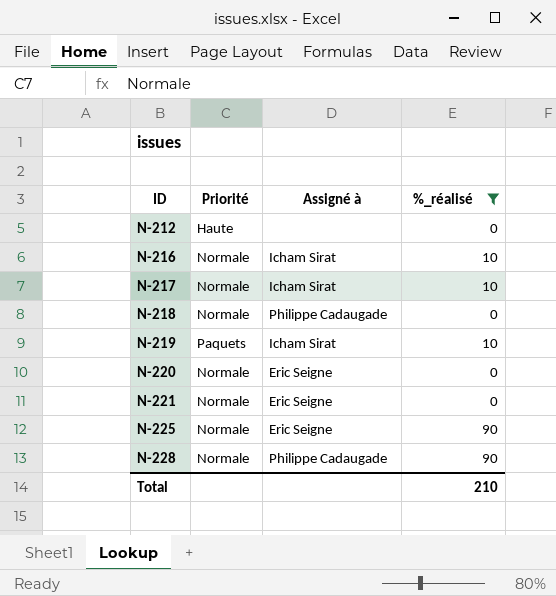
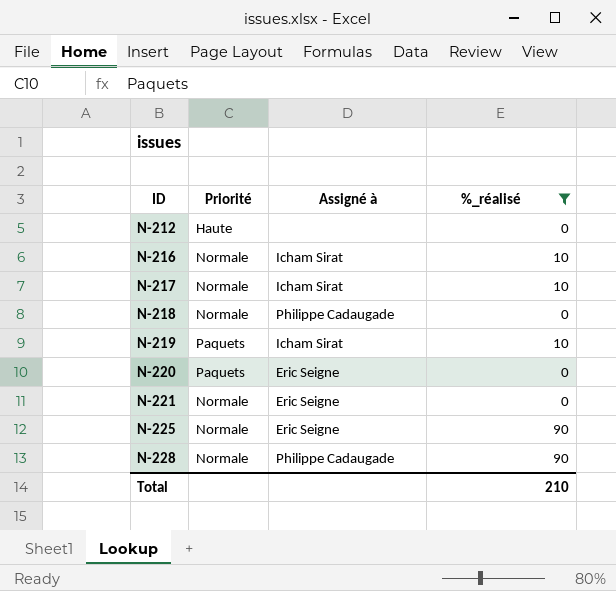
N-220 | Priorité: Normale -> Paquets

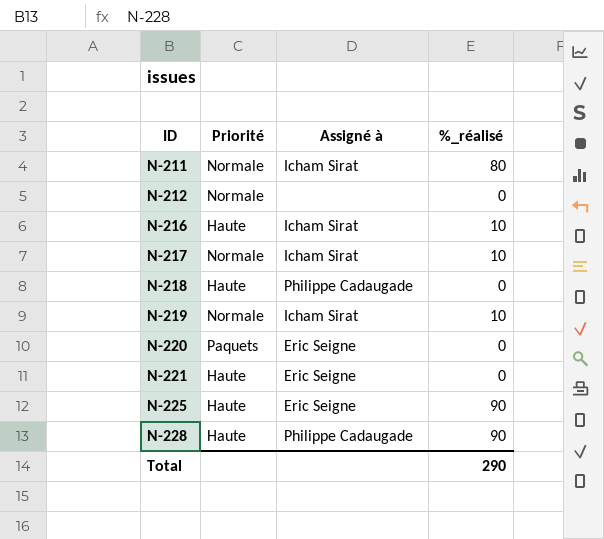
filter: %_réalisé != 80 -> none
N-212 | Priorité: Haute -> Normale
N-216 | Priorité: Normale -> Haute
N-218 | Priorité: Normale -> Haute
N-219 | Priorité: Paquets -> Normale
N-221 | Priorité: Normale -> Haute
N-225 | Priorité: Normale -> Haute
N-228 | Priorité: Normale -> Haute
Total | %_réalisé: 210 -> 290

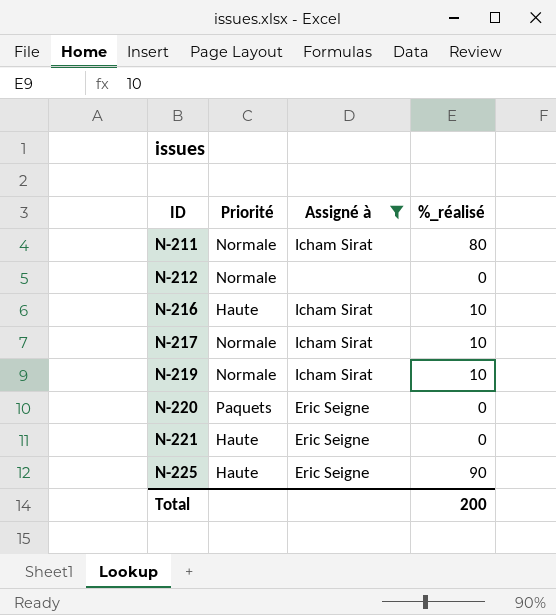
filter: none -> Assigné à != Philippe Cadaugade
Total | %_réalisé: 290 -> 200

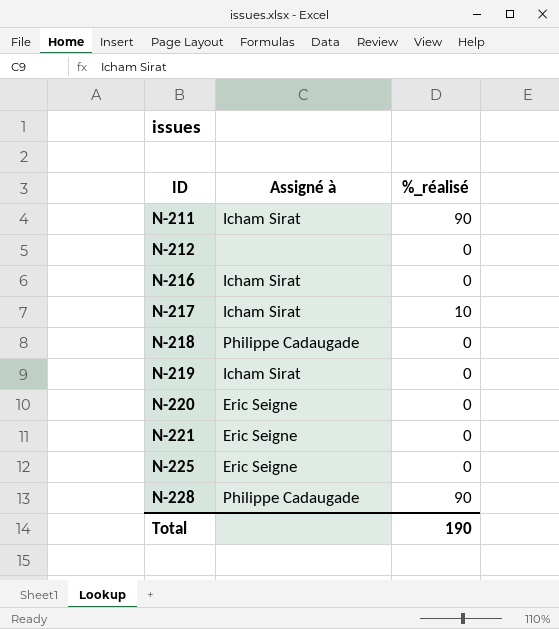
filter: Assigné à != Philippe Cadaugade -> none
column Priorité | position: 2 -> none
N-211 | %_réalisé: 80 -> 90
N-216 | %_réalisé: 10 -> 0
N-219 | %_réalisé: 10 -> 0
N-225 | %_réalisé: 90 -> 0
Total | %_réalisé: 200 -> 190

